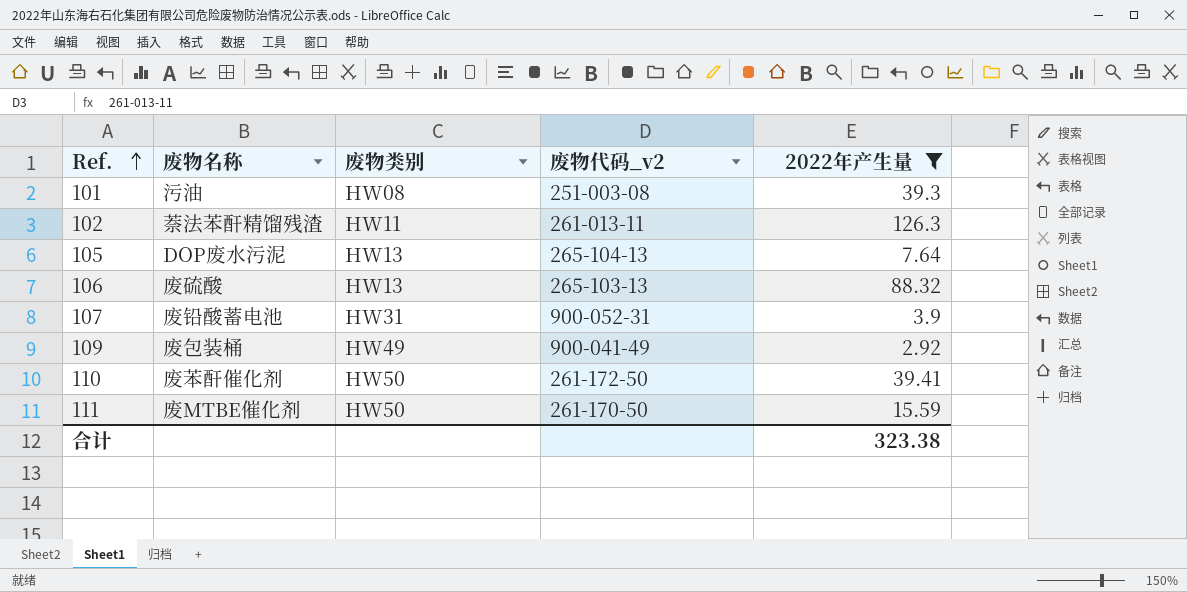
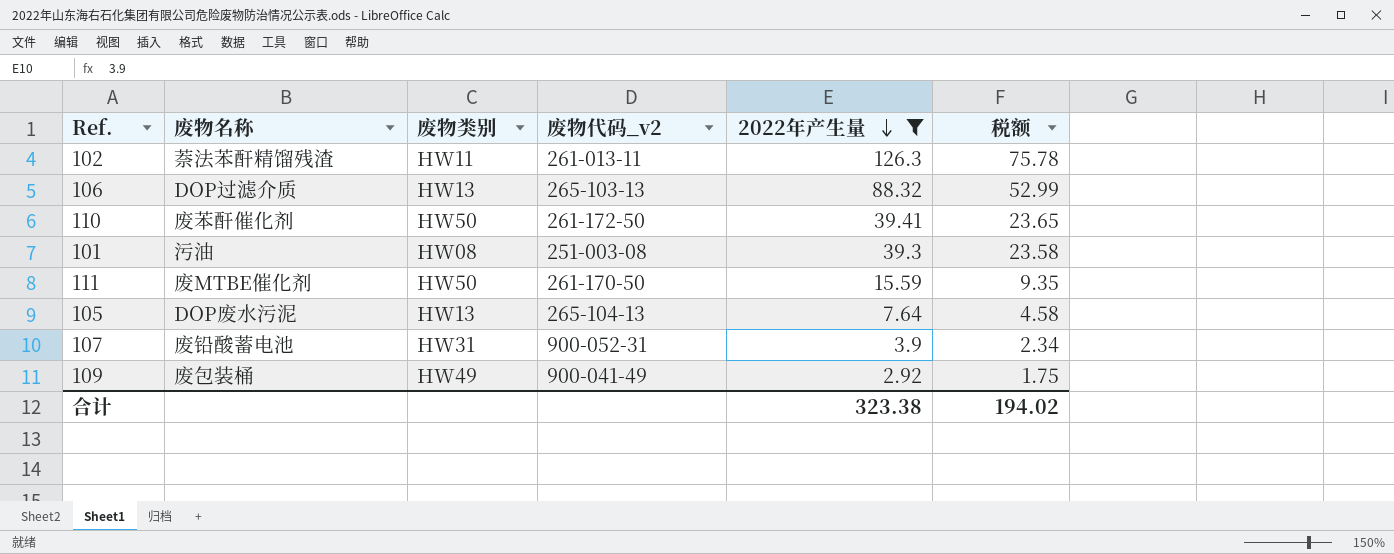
row order: Ref. ascending -> 2022年产生量 descending
column 税额 | formula: none -> [2022年产生量] * 0.6
106 | 废物名称: 废硫酸 -> DOP过滤介质

